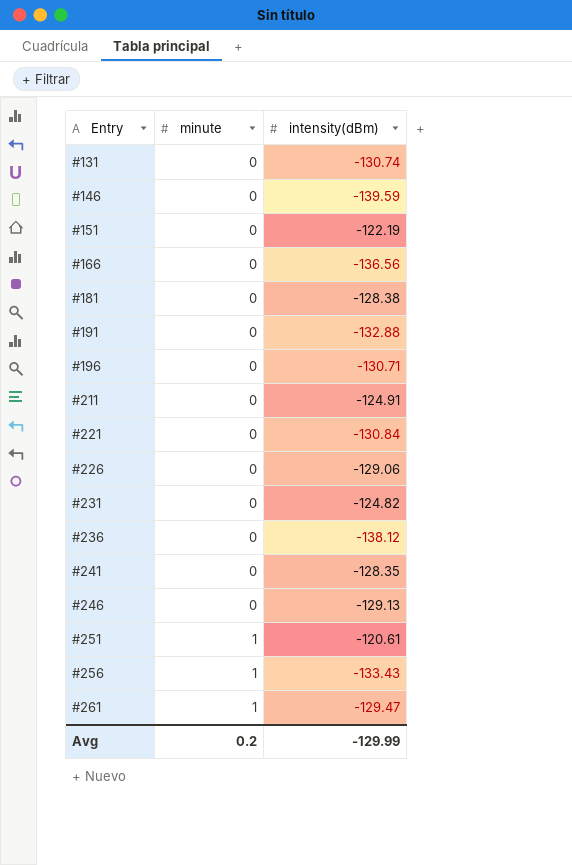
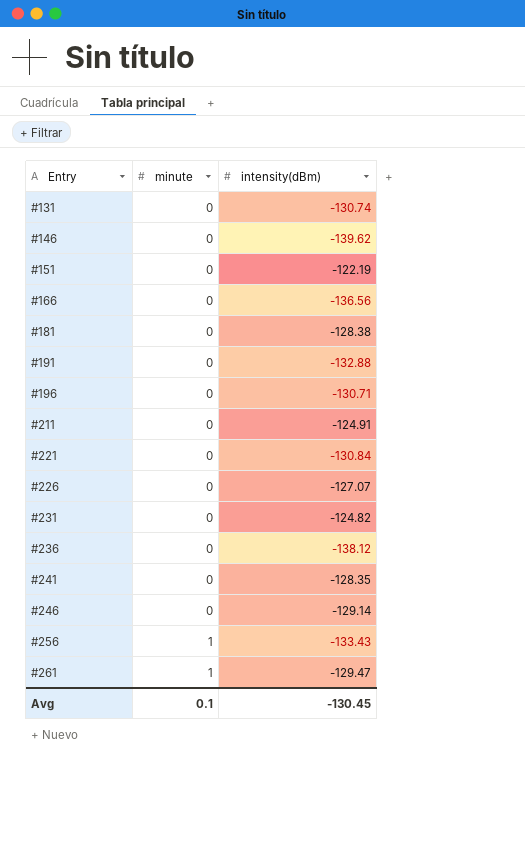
row #251: 1 | -120.61 -> none
#146 | intensity(dBm): -139.59 -> -139.62
#226 | intensity(dBm): -129.06 -> -127.07
#246 | intensity(dBm): -129.13 -> -129.14
Avg | minute: 0.2 -> 0.1
Avg | intensity(dBm): -129.99 -> -130.45

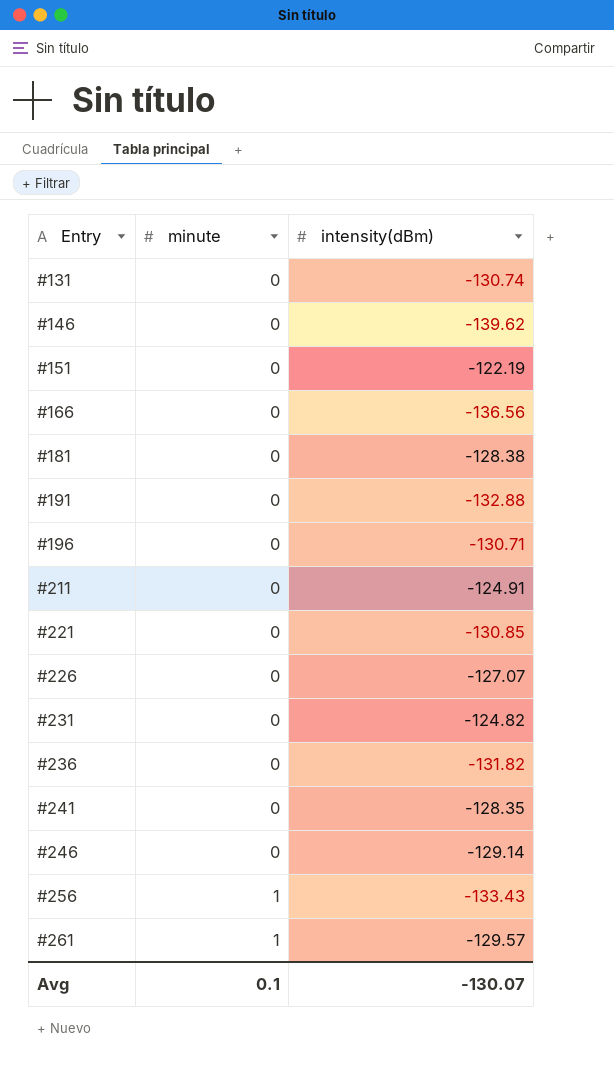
#221 | intensity(dBm): -130.84 -> -130.85
#236 | intensity(dBm): -138.12 -> -131.82
#261 | intensity(dBm): -129.47 -> -129.57
Avg | intensity(dBm): -130.45 -> -130.07

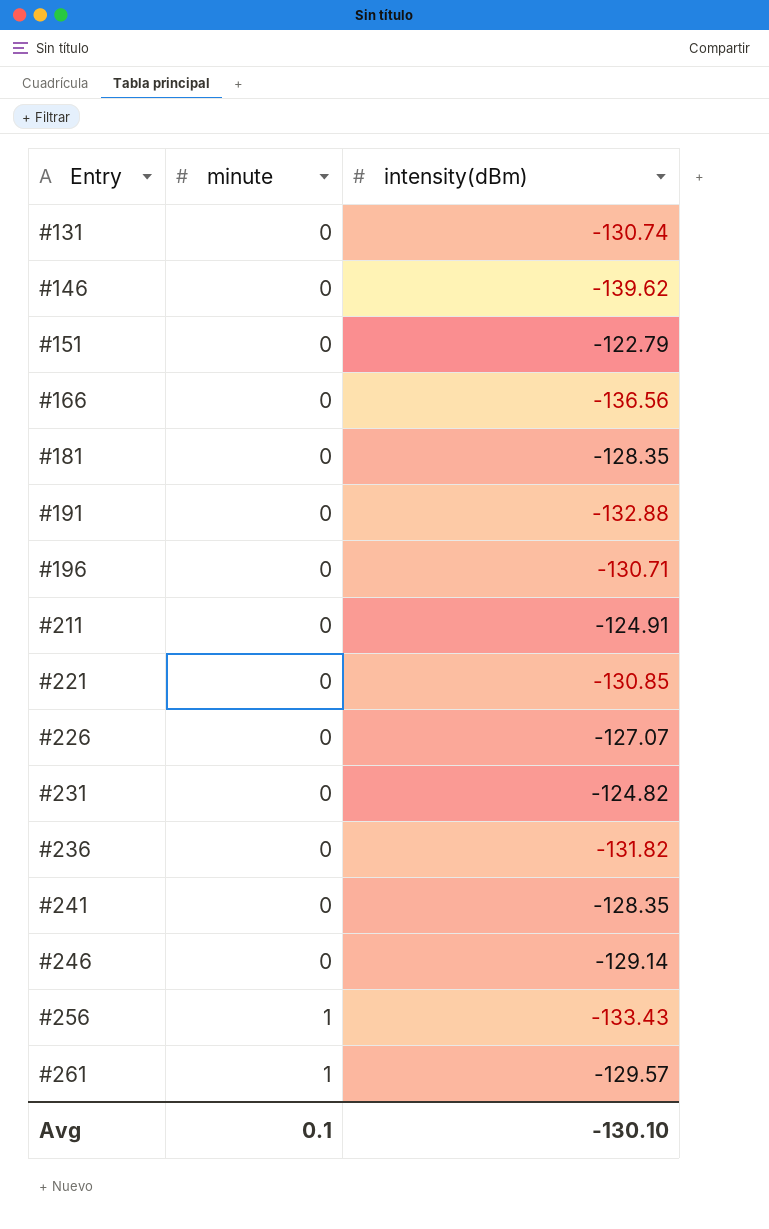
#151 | intensity(dBm): -122.19 -> -122.79
#181 | intensity(dBm): -128.38 -> -128.35
Avg | intensity(dBm): -130.07 -> -130.10

